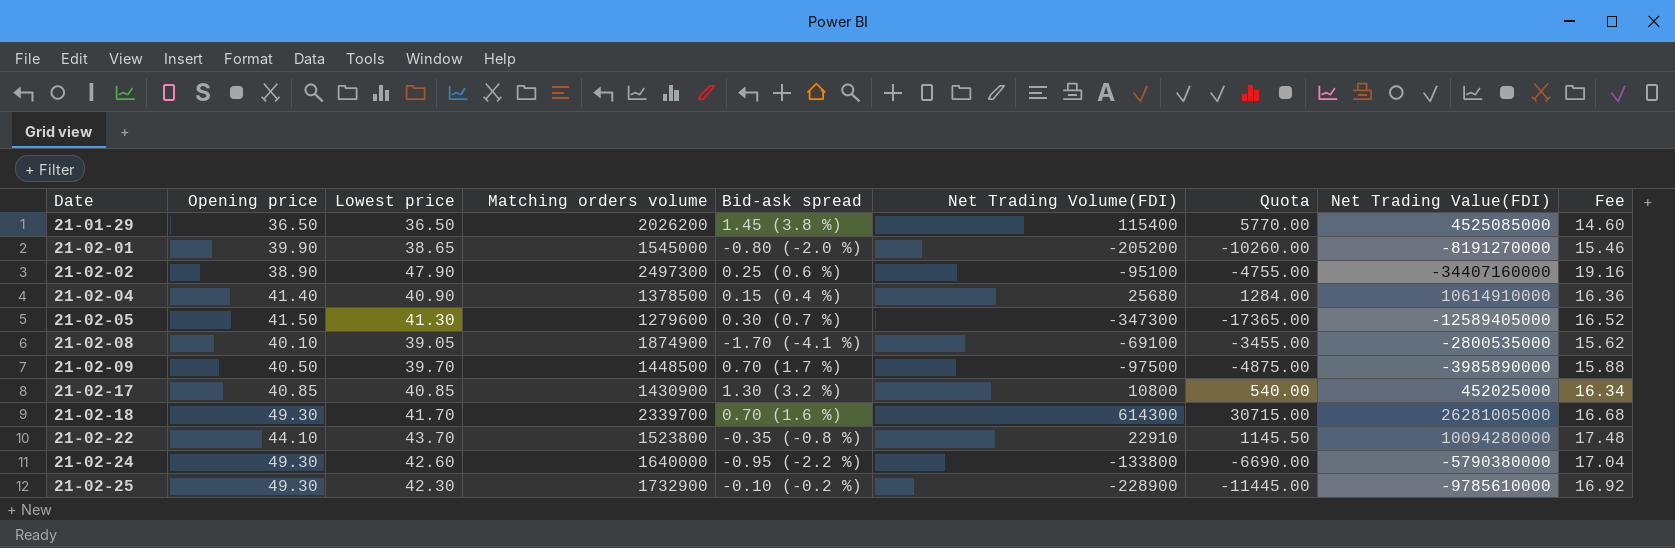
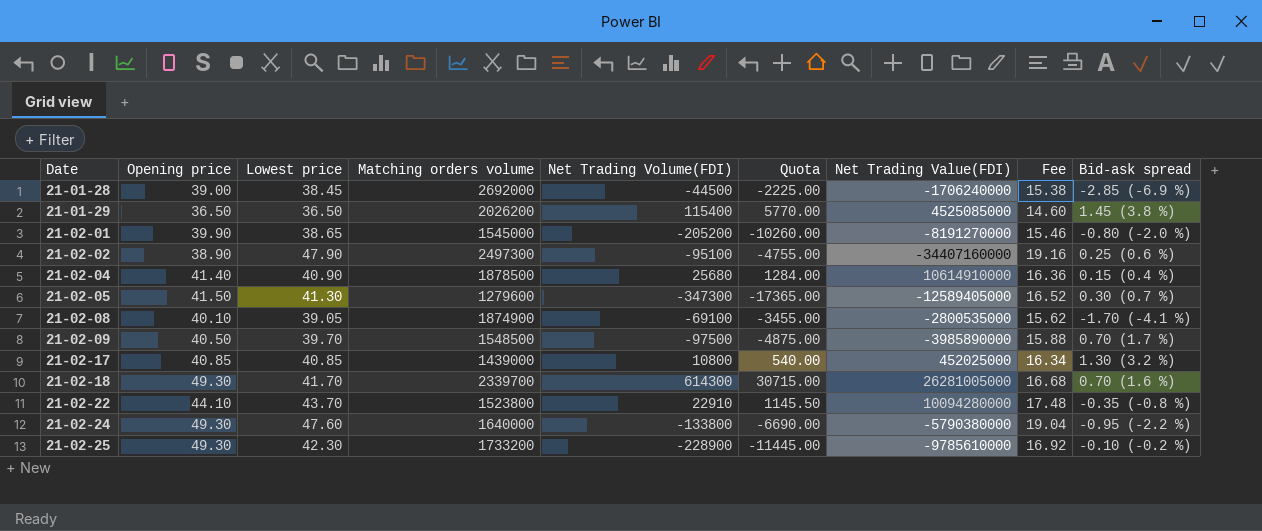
column Bid-ask spread | position: 5 -> 9
row 21-01-28: none -> 39.00 | 38.45 | 2692000 | -44500 | -2225.00 | -1706240000 | 15.38 | -2.85 (-6.9 %)
21-02-04 | Matching orders volume: 1378500 -> 1878500
21-02-09 | Matching orders volume: 1448500 -> 1548500
21-02-17 | Matching orders volume: 1430900 -> 1439000
21-02-24 | Lowest price: 42.60 -> 47.60
21-02-24 | Fee: 17.04 -> 19.04
21-02-25 | Matching orders volume: 1732900 -> 1733200

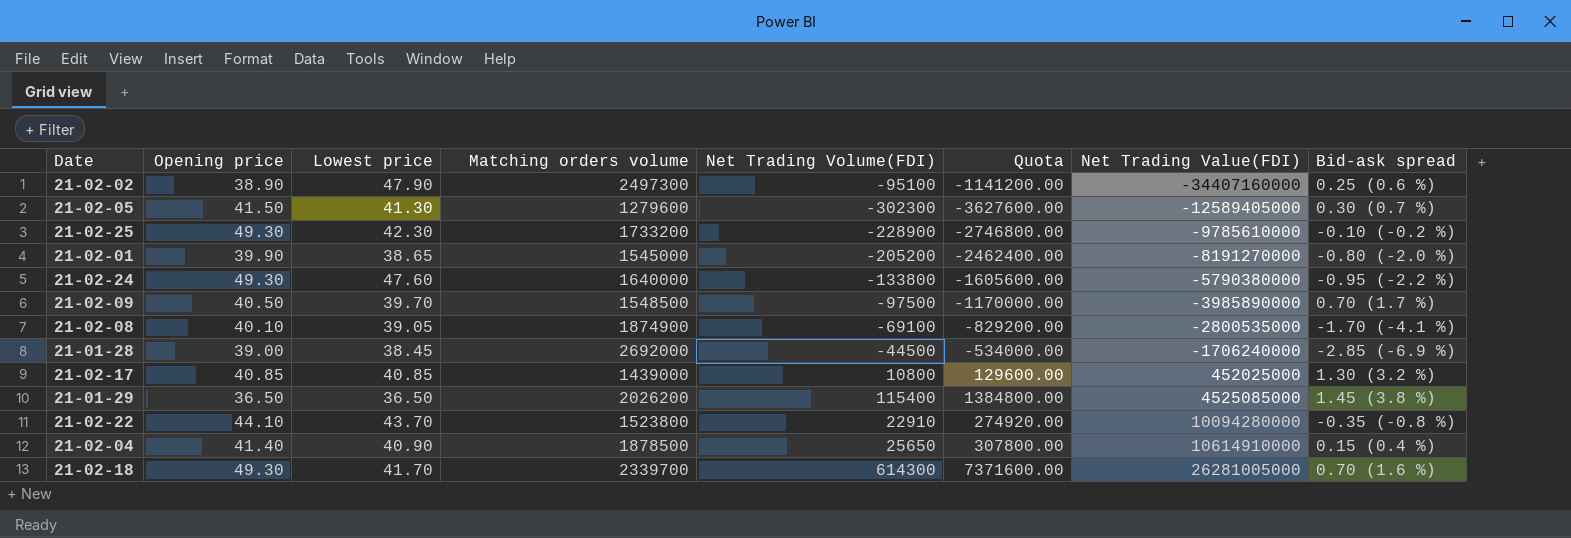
row order: Date ascending -> Net Trading Value(FDI) ascending
column Fee | formula: [Lowest price] * 0.4 -> none
column Quota | formula: [Net Trading Volume(FDI)] * 0.05 -> [Net Trading Volume(FDI)] * 12
21-02-05 | Net Trading Volume(FDI): -347300 -> -302300
21-02-04 | Net Trading Volume(FDI): 25680 -> 25650

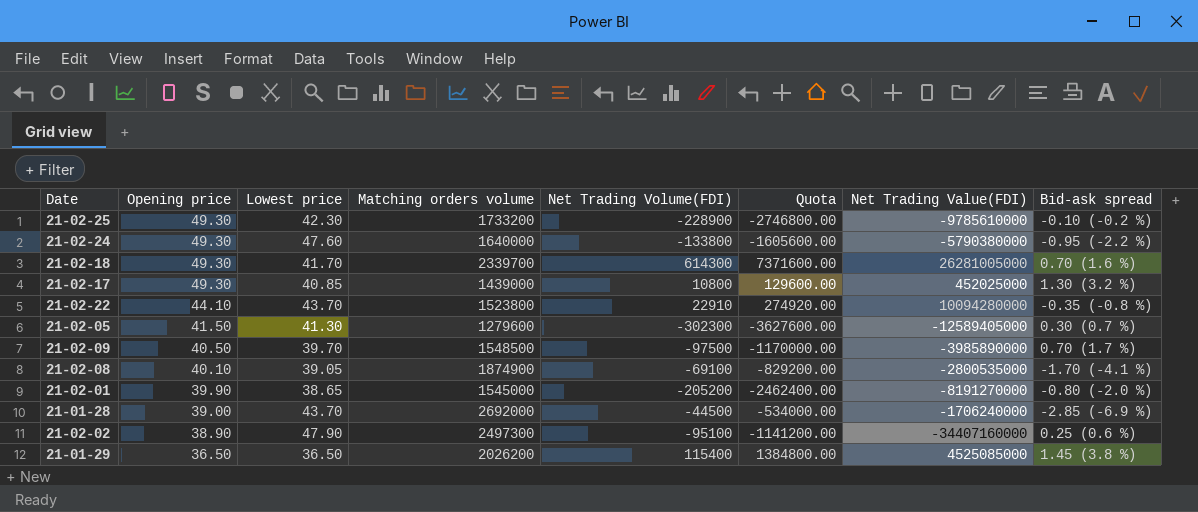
row order: Net Trading Value(FDI) ascending -> Opening price descending
row 21-02-04: 41.40 | 40.90 | 1878500 | 25650 | 307800.00 | 10614910000 | 0.15 (0.4 %) -> none
21-02-17 | Opening price: 40.85 -> 49.30
21-01-28 | Lowest price: 38.45 -> 43.70

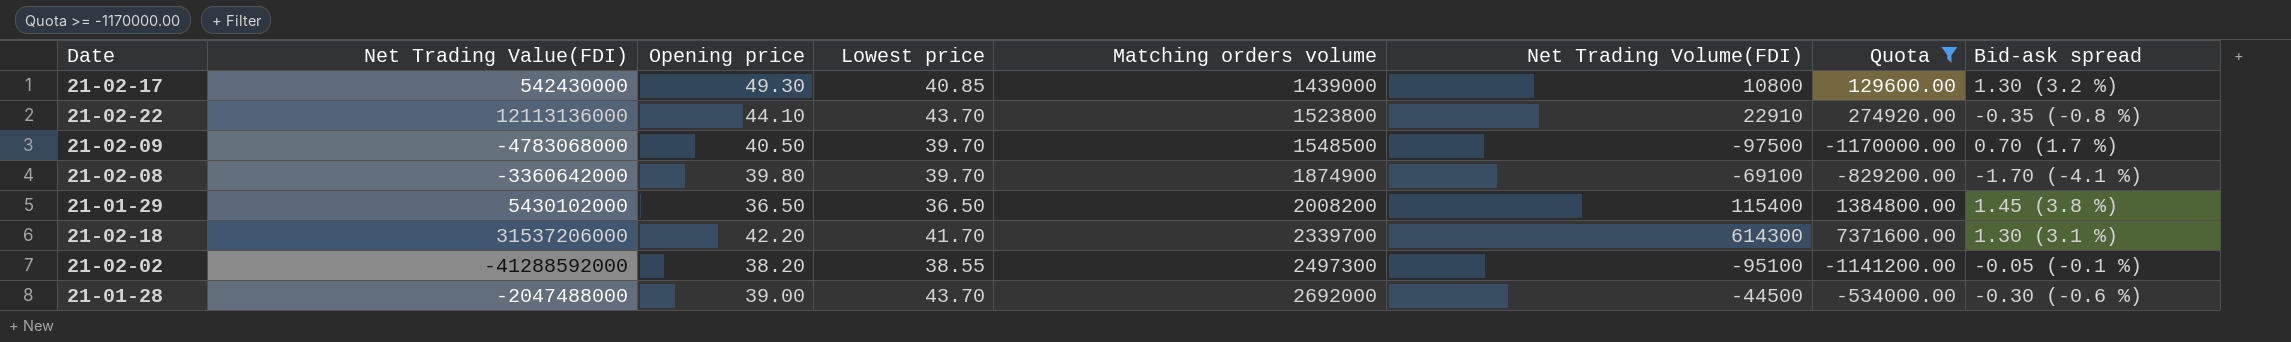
filter: none -> Quota >= -1170000.00
row order: Opening price descending -> Matching orders volume ascending
column Net Trading Value(FDI) | position: 7 -> 2
21-02-17 | Net Trading Value(FDI): 452025000 -> 542430000
21-02-22 | Net Trading Value(FDI): 10094280000 -> 12113136000
21-02-09 | Net Trading Value(FDI): -3985890000 -> -4783068000
21-02-08 | Net Trading Value(FDI): -2800535000 -> -3360642000
21-02-08 | Opening price: 40.10 -> 39.80
21-02-08 | Lowest price: 39.05 -> 39.70
21-01-29 | Net Trading Value(FDI): 4525085000 -> 5430102000
21-01-29 | Matching orders volume: 2026200 -> 2008200
21-02-18 | Net Trading Value(FDI): 26281005000 -> 31537206000
21-02-18 | Opening price: 49.30 -> 42.20
21-02-18 | Bid-ask spread: 0.70 (1.6 %) -> 1.30 (3.1 %)
21-02-02 | Net Trading Value(FDI): -34407160000 -> -41288592000
21-02-02 | Opening price: 38.90 -> 38.20
21-02-02 | Lowest price: 47.90 -> 38.55
21-02-02 | Bid-ask spread: 0.25 (0.6 %) -> -0.05 (-0.1 %)
21-01-28 | Net Trading Value(FDI): -1706240000 -> -2047488000
21-01-28 | Bid-ask spread: -2.85 (-6.9 %) -> -0.30 (-0.6 %)

